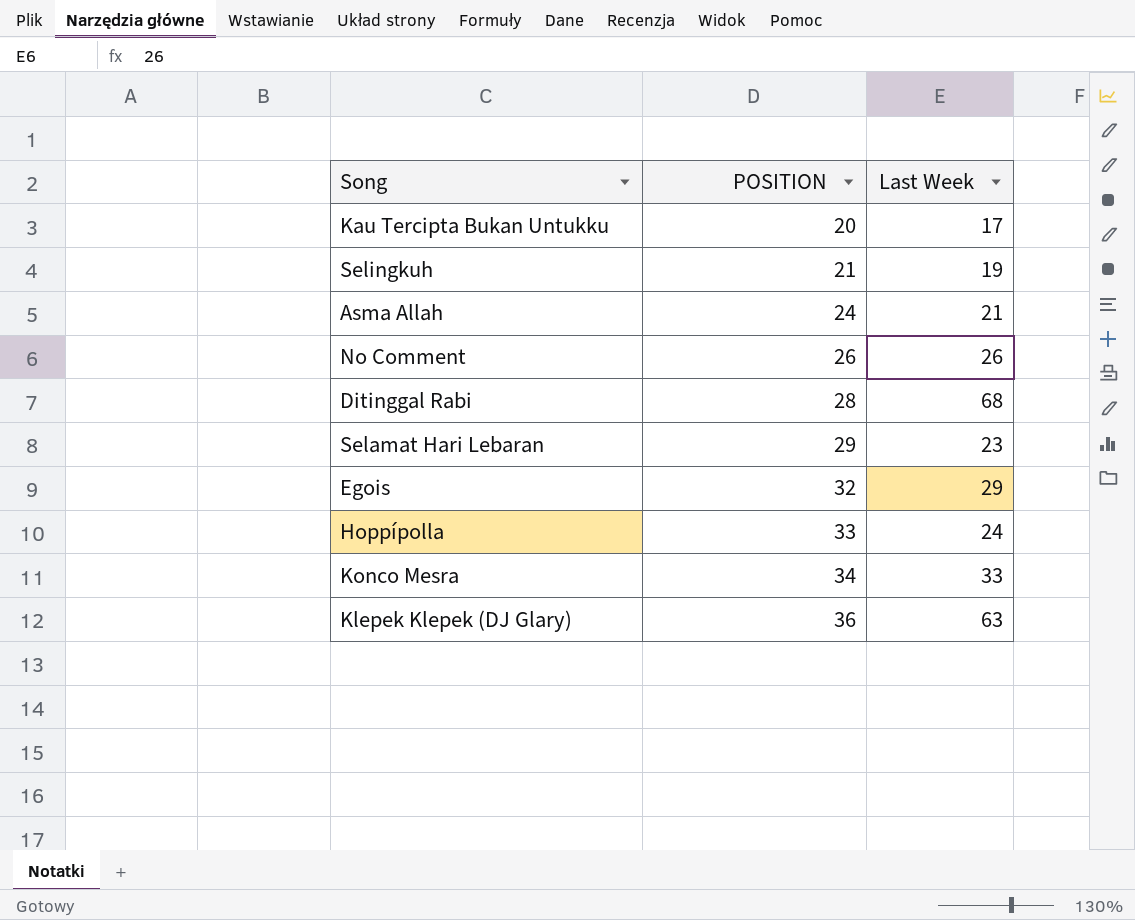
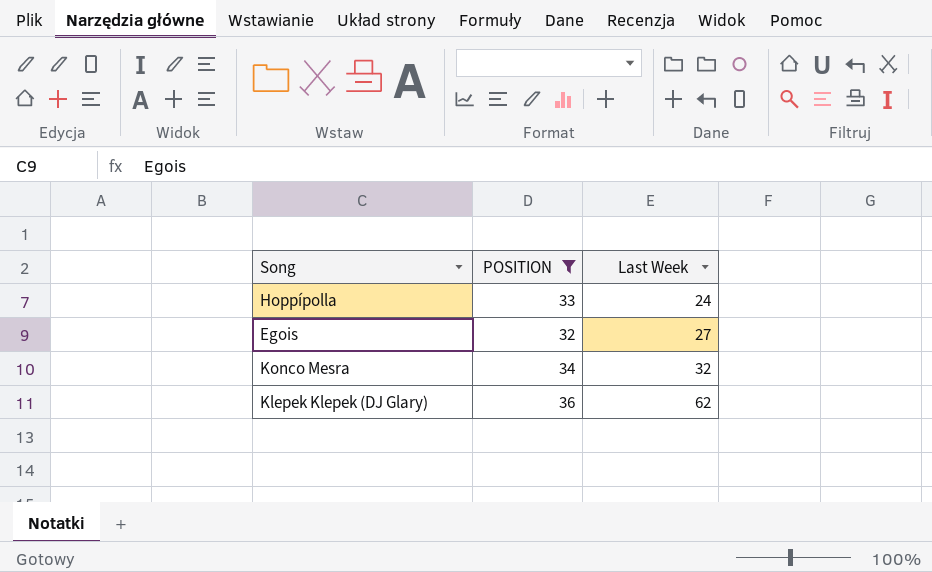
filter: none -> POSITION >= 32
row order: POSITION ascending -> Last Week ascending
Egois | Last Week: 29 -> 27
Konco Mesra | Last Week: 33 -> 32
Klepek Klepek (DJ Glary) | Last Week: 63 -> 62

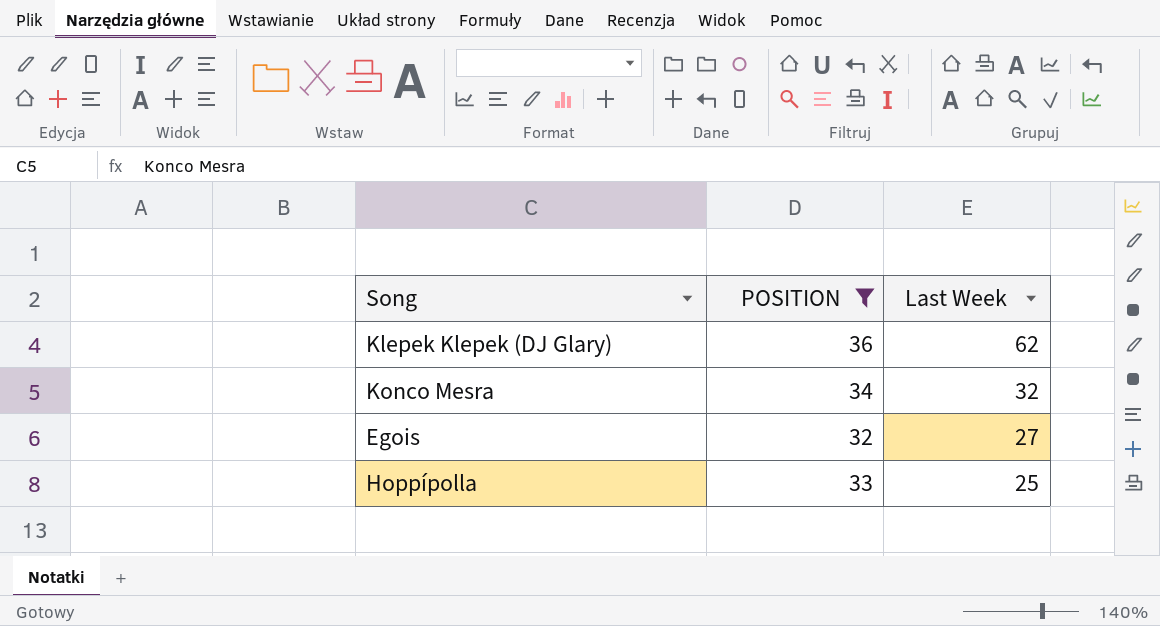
row order: Last Week ascending -> Last Week descending
Hoppípolla | Last Week: 24 -> 25

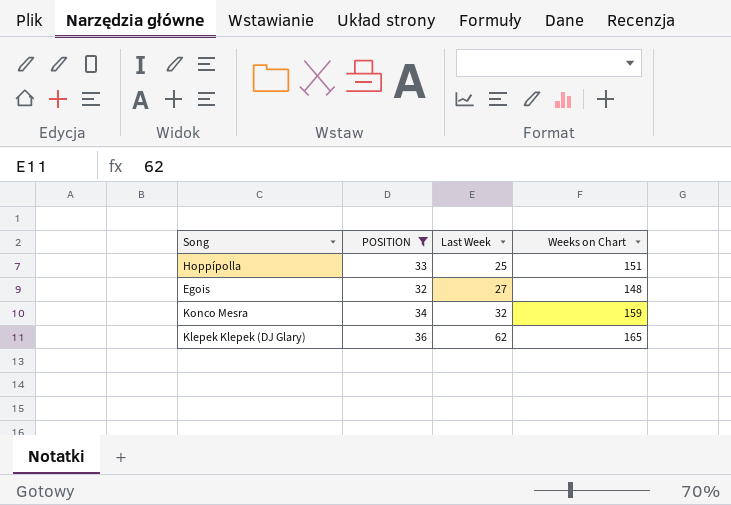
row order: Last Week descending -> Last Week ascending
column Weeks on Chart | position: none -> 4

